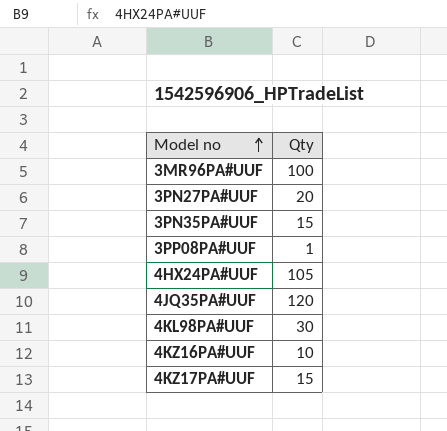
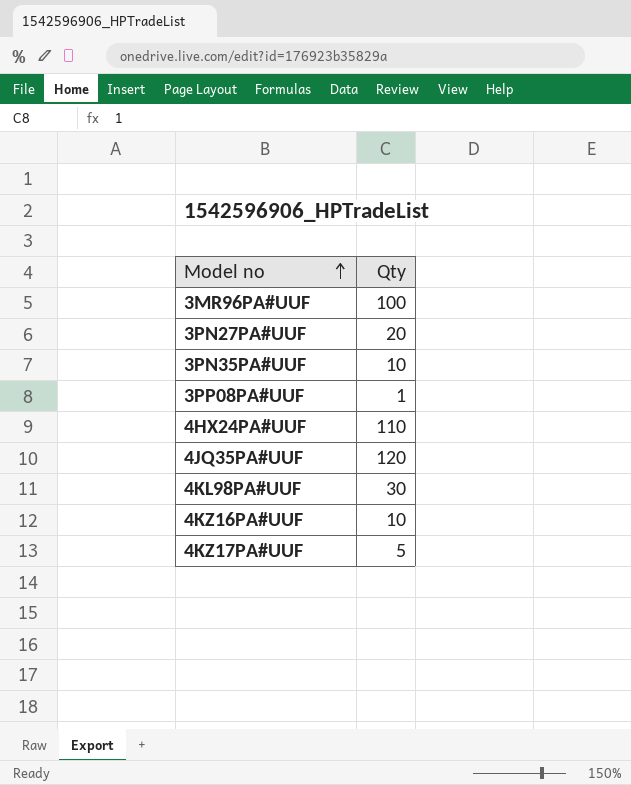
3PN35PA#UUF | Qty: 15 -> 10
4HX24PA#UUF | Qty: 105 -> 110
4KZ17PA#UUF | Qty: 15 -> 5

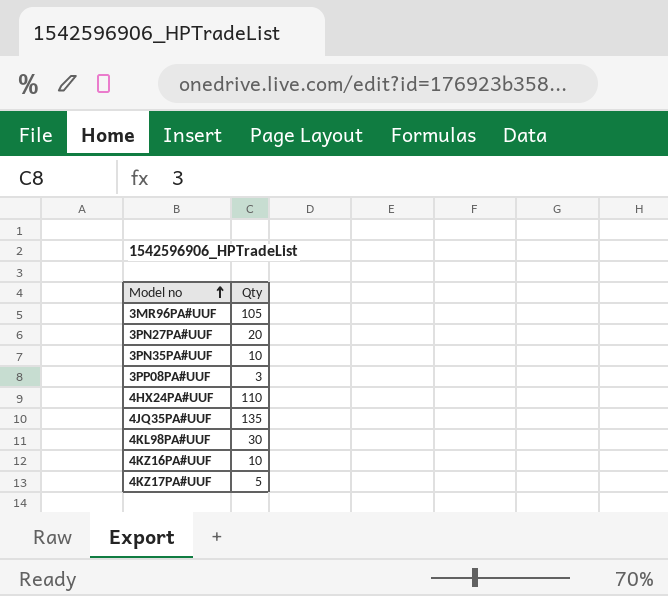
3MR96PA#UUF | Qty: 100 -> 105
3PP08PA#UUF | Qty: 1 -> 3
4JQ35PA#UUF | Qty: 120 -> 135

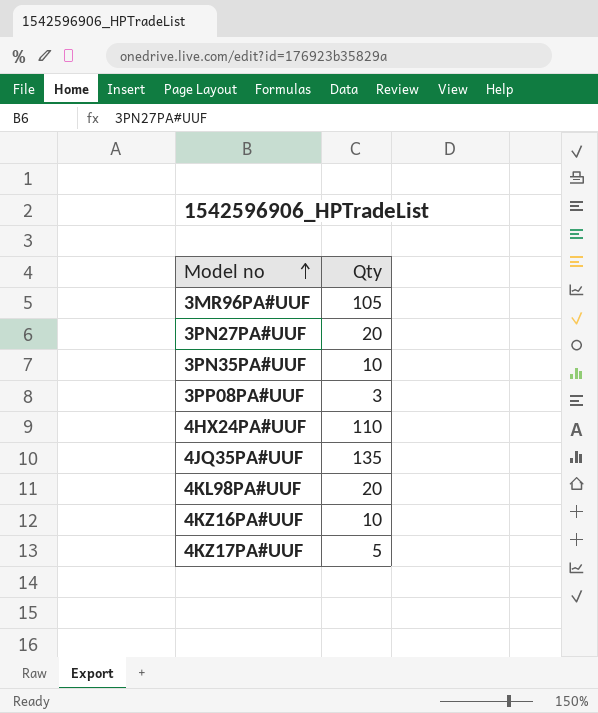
4KL98PA#UUF | Qty: 30 -> 20

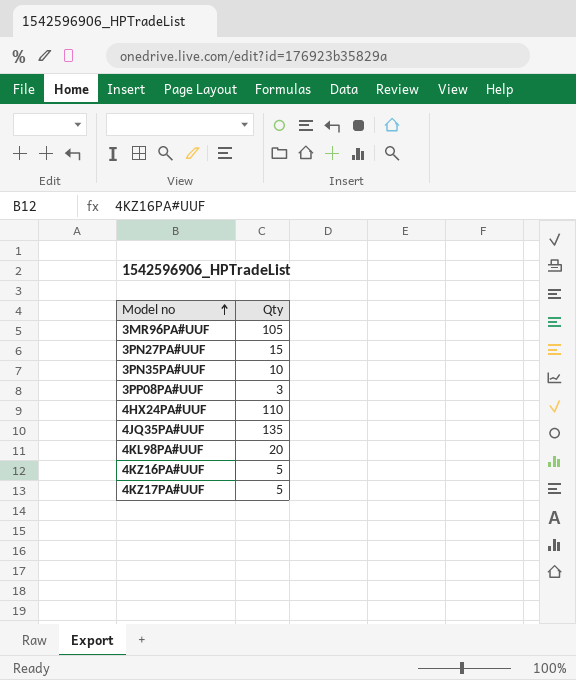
3PN27PA#UUF | Qty: 20 -> 15
4KZ16PA#UUF | Qty: 10 -> 5

